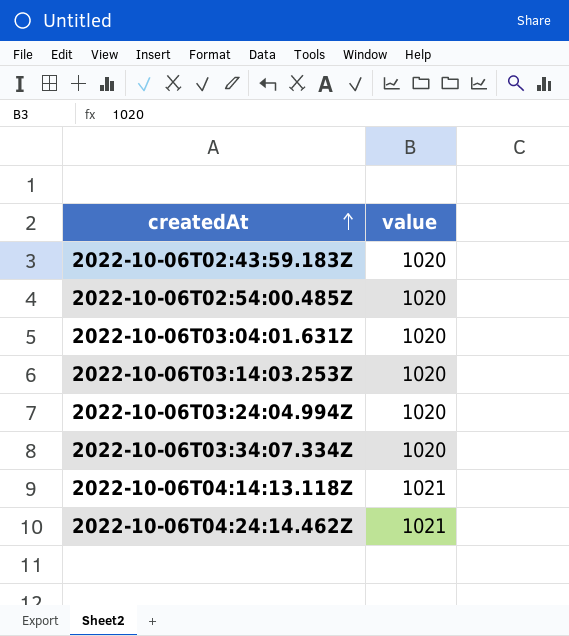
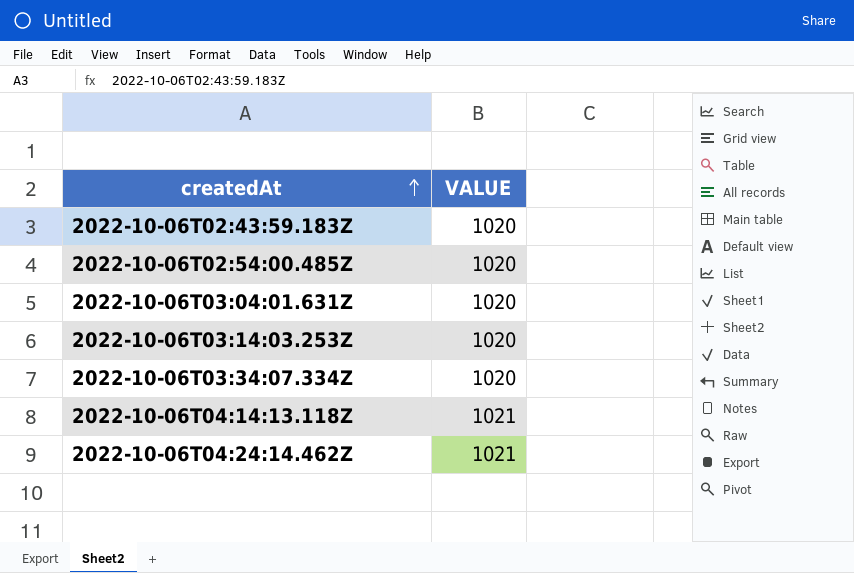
column name: value -> VALUE
row 2022-10-06T03:24:04.994Z: 1020 -> none

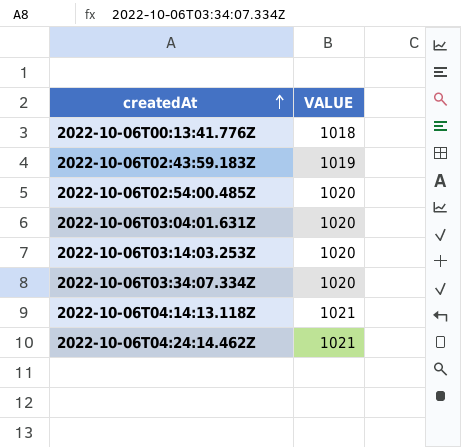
row 2022-10-06T00:13:41.776Z: none -> 1018
2022-10-06T02:43:59.183Z | VALUE: 1020 -> 1019

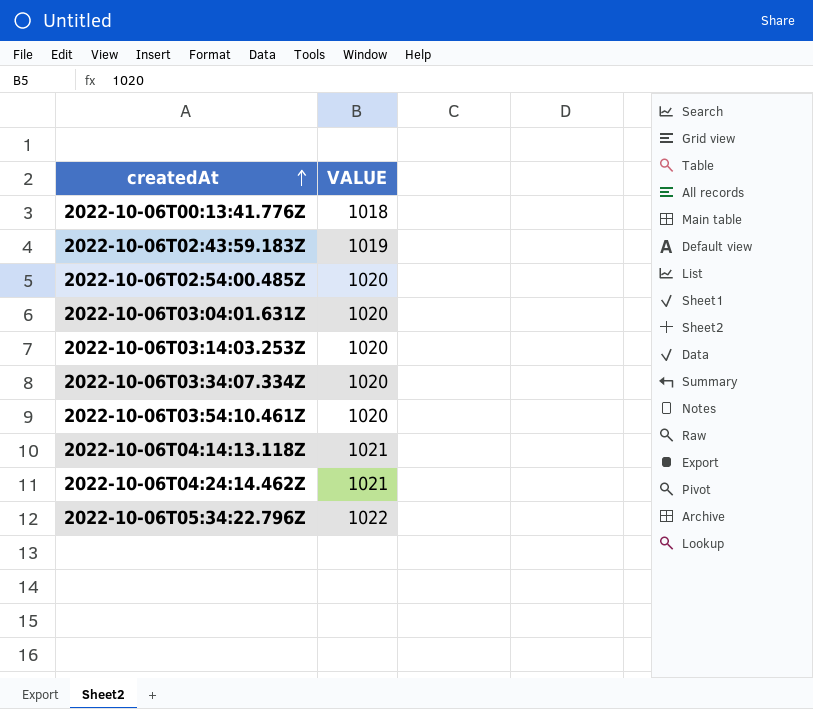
row 2022-10-06T03:54:10.461Z: none -> 1020
row 2022-10-06T05:34:22.796Z: none -> 1022

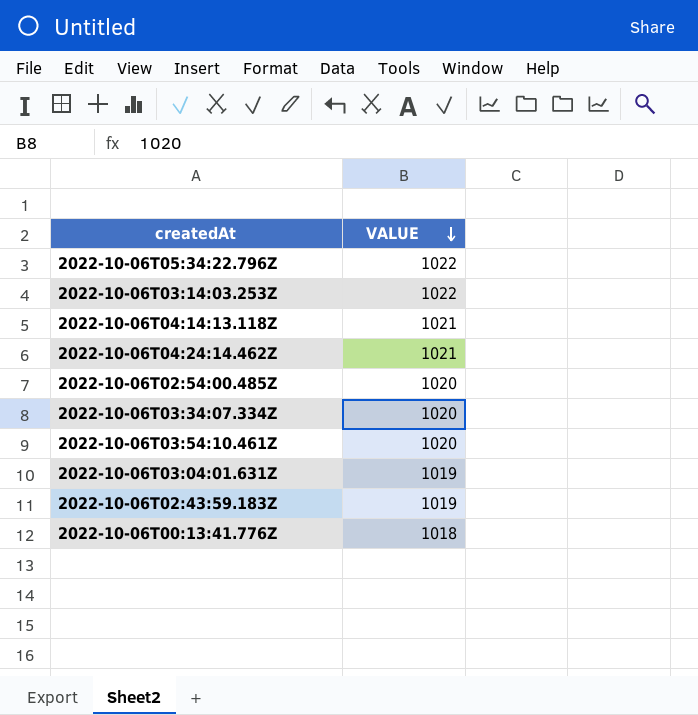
row order: createdAt ascending -> VALUE descending
2022-10-06T03:14:03.253Z | VALUE: 1020 -> 1022
2022-10-06T03:04:01.631Z | VALUE: 1020 -> 1019

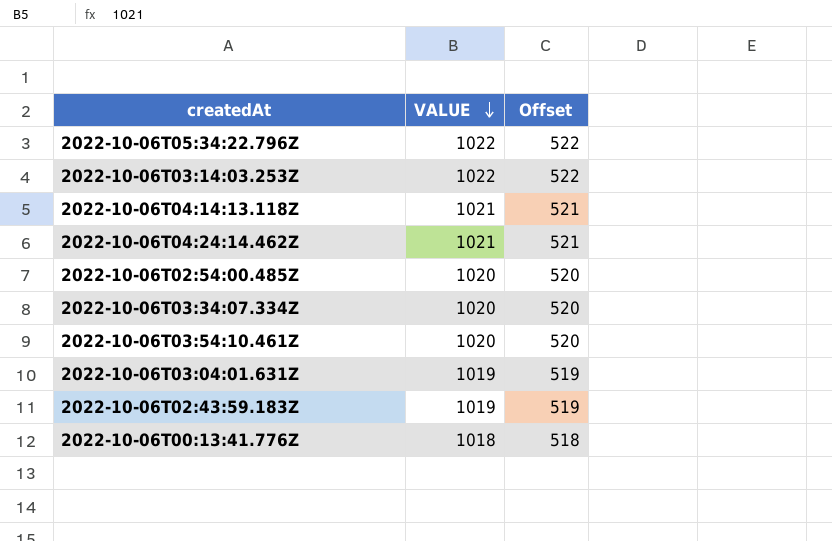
column Offset | formula: none -> [VALUE] - 500

